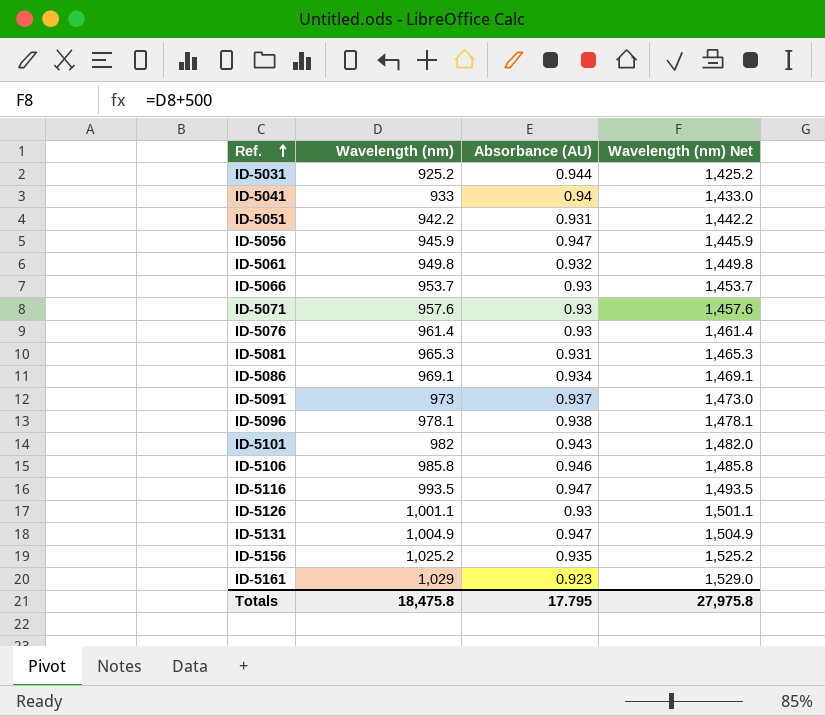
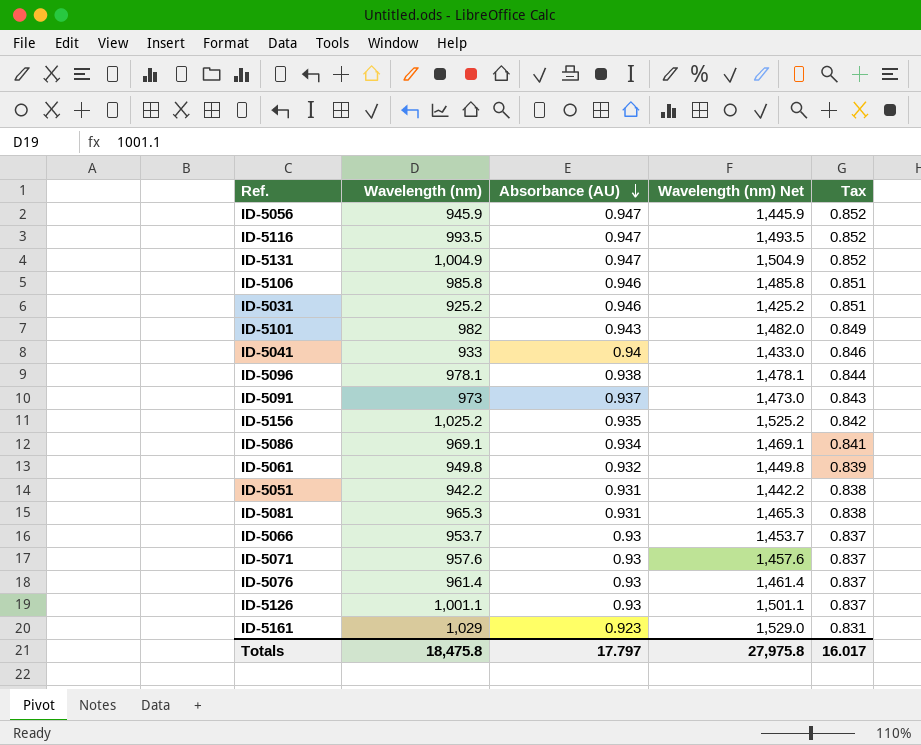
row order: Ref. ascending -> Absorbance (AU) descending
column Tax | formula: none -> [Absorbance (AU)] * 0.9
ID-5031 | Absorbance (AU): 0.944 -> 0.946
Totals | Absorbance (AU): 17.795 -> 17.797

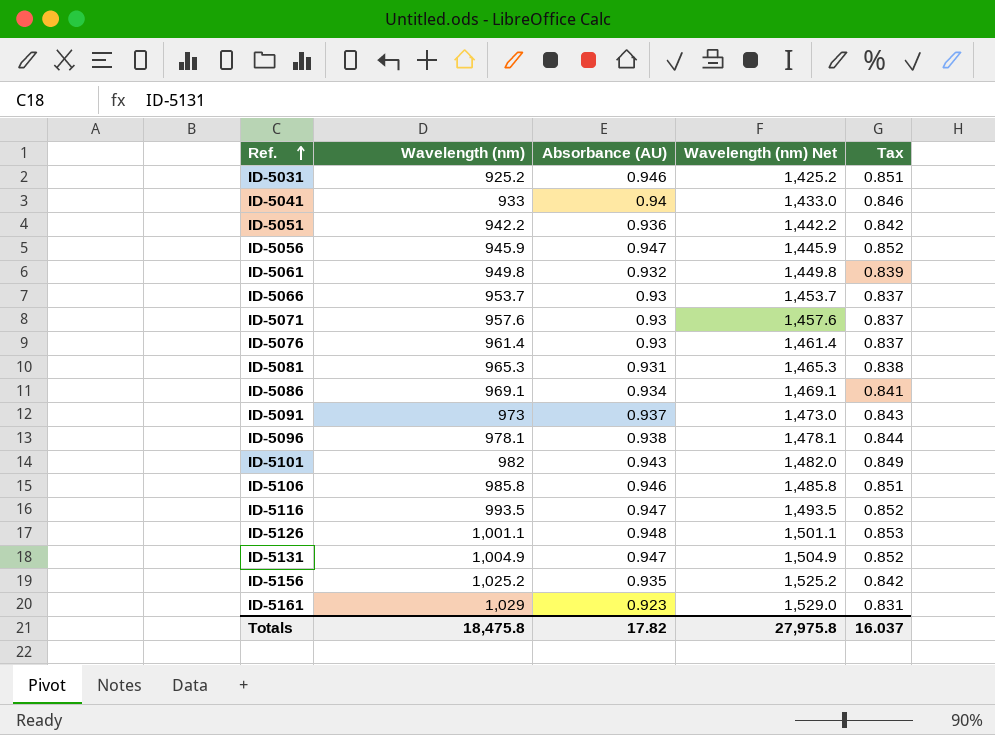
row order: Absorbance (AU) descending -> Ref. ascending
ID-5051 | Absorbance (AU): 0.931 -> 0.936
ID-5051 | Tax: 0.838 -> 0.842
ID-5126 | Absorbance (AU): 0.93 -> 0.948
ID-5126 | Tax: 0.837 -> 0.853
Totals | Absorbance (AU): 17.797 -> 17.82
Totals | Tax: 16.017 -> 16.037

